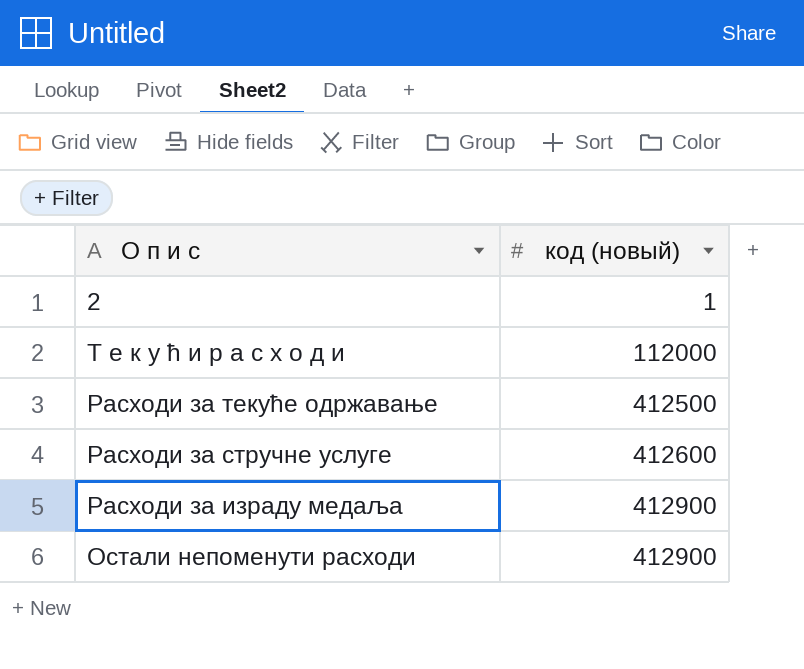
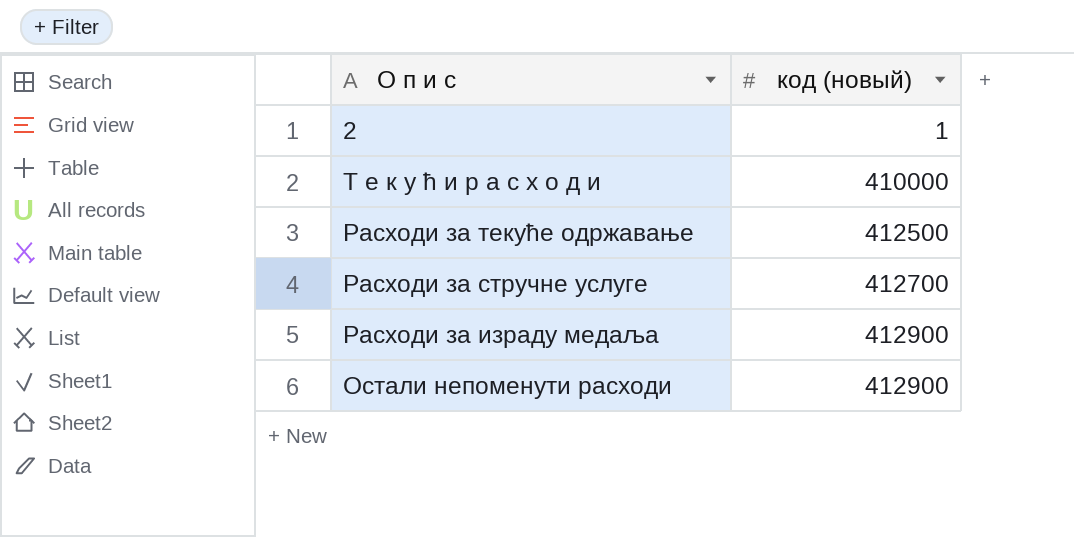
Т е к у ћ и р а с х о д и | код (новый): 112000 -> 410000
Расходи за стручне услуге | код (новый): 412600 -> 412700

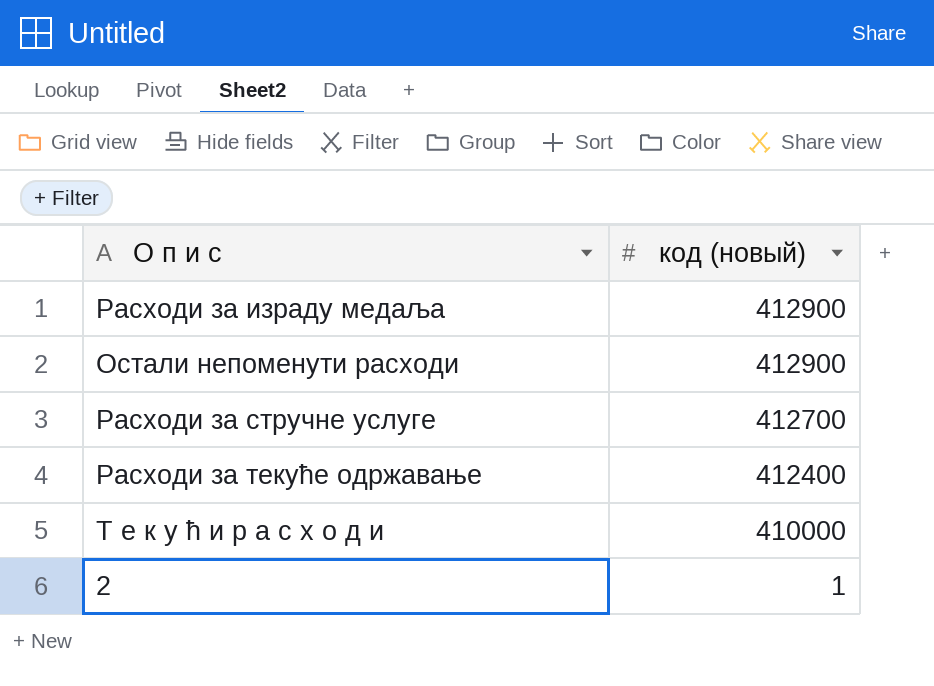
row order: код (новый) ascending -> код (новый) descending
Расходи за текуће одржавање | код (новый): 412500 -> 412400

